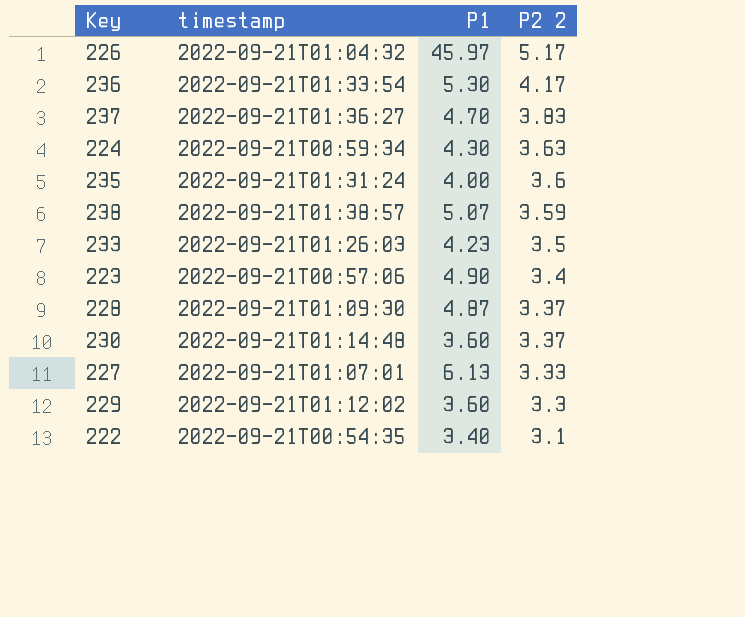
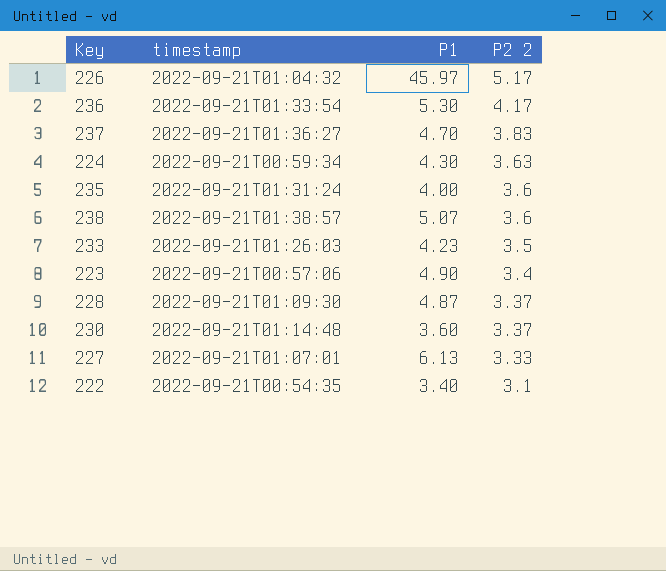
row 229: 2022-09-21T01:12:02 | 3.60 | 3.3 -> none
238 | P2 2: 3.59 -> 3.6

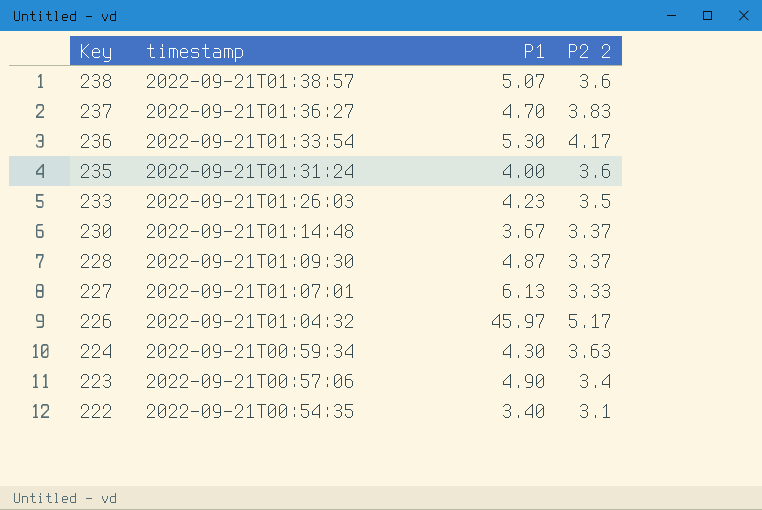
row order: P2 2 descending -> Key descending
230 | P1: 3.60 -> 3.67

